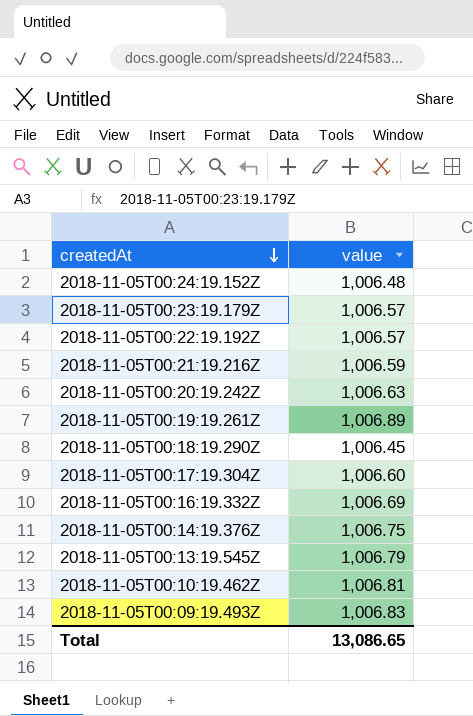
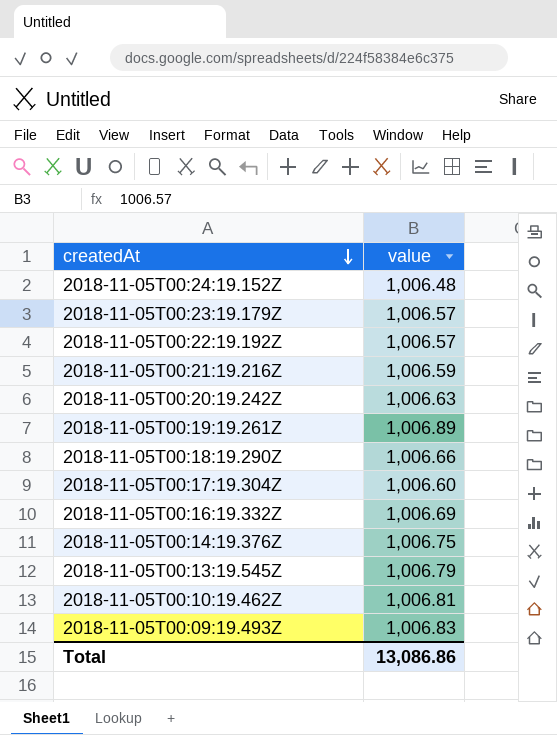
2018-11-05T00:18:19.290Z | value: 1,006.45 -> 1,006.66
Total | value: 13,086.65 -> 13,086.86

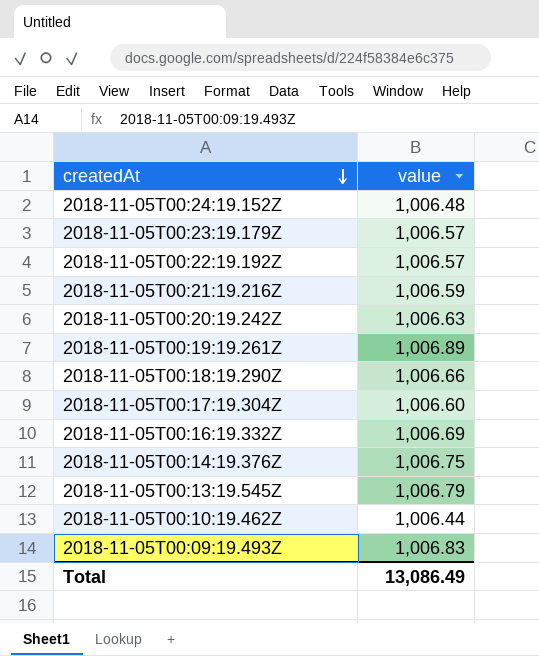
2018-11-05T00:10:19.462Z | value: 1,006.81 -> 1,006.44
Total | value: 13,086.86 -> 13,086.49

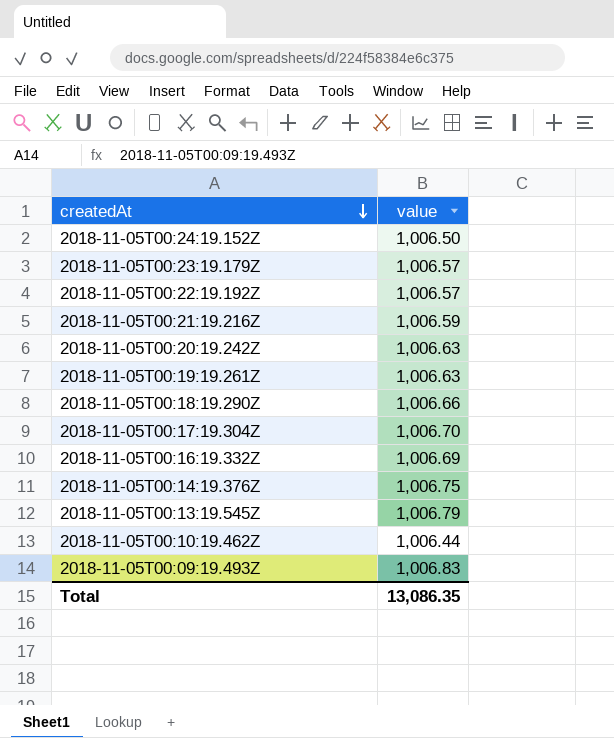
2018-11-05T00:24:19.152Z | value: 1,006.48 -> 1,006.50
2018-11-05T00:19:19.261Z | value: 1,006.89 -> 1,006.63
2018-11-05T00:17:19.304Z | value: 1,006.60 -> 1,006.70
Total | value: 13,086.49 -> 13,086.35

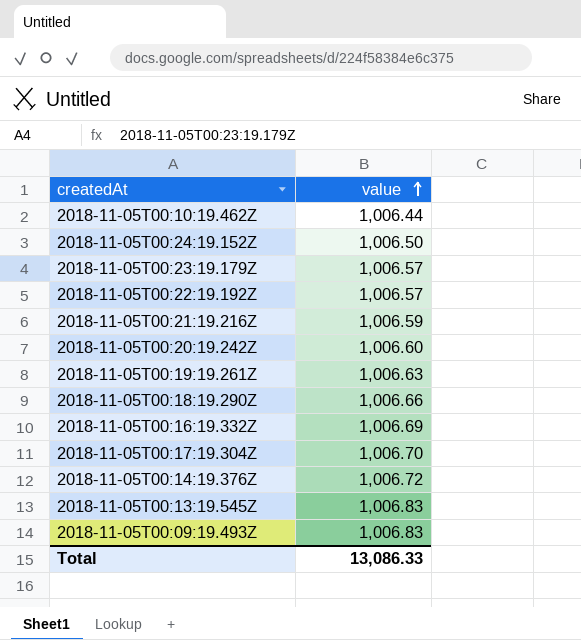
row order: createdAt descending -> value ascending
2018-11-05T00:20:19.242Z | value: 1,006.63 -> 1,006.60
2018-11-05T00:14:19.376Z | value: 1,006.75 -> 1,006.72
2018-11-05T00:13:19.545Z | value: 1,006.79 -> 1,006.83
Total | value: 13,086.35 -> 13,086.33

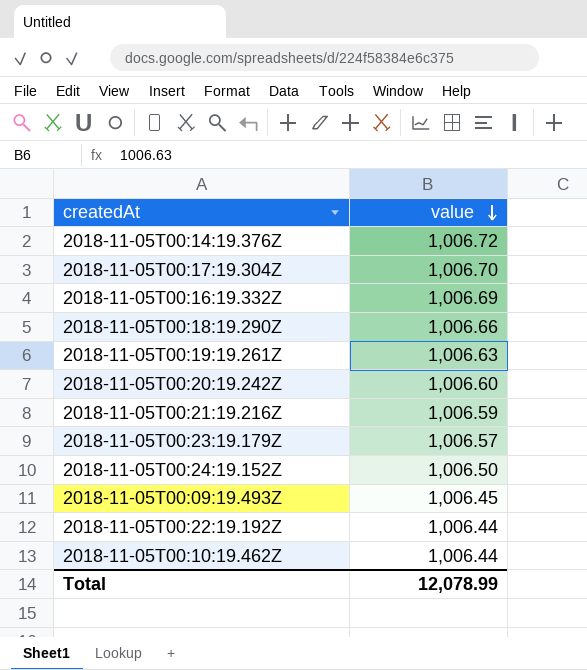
row order: value ascending -> value descending
row 2018-11-05T00:13:19.545Z: 1,006.83 -> none
2018-11-05T00:09:19.493Z | value: 1,006.83 -> 1,006.45
2018-11-05T00:22:19.192Z | value: 1,006.57 -> 1,006.44
Total | value: 13,086.33 -> 12,078.99

